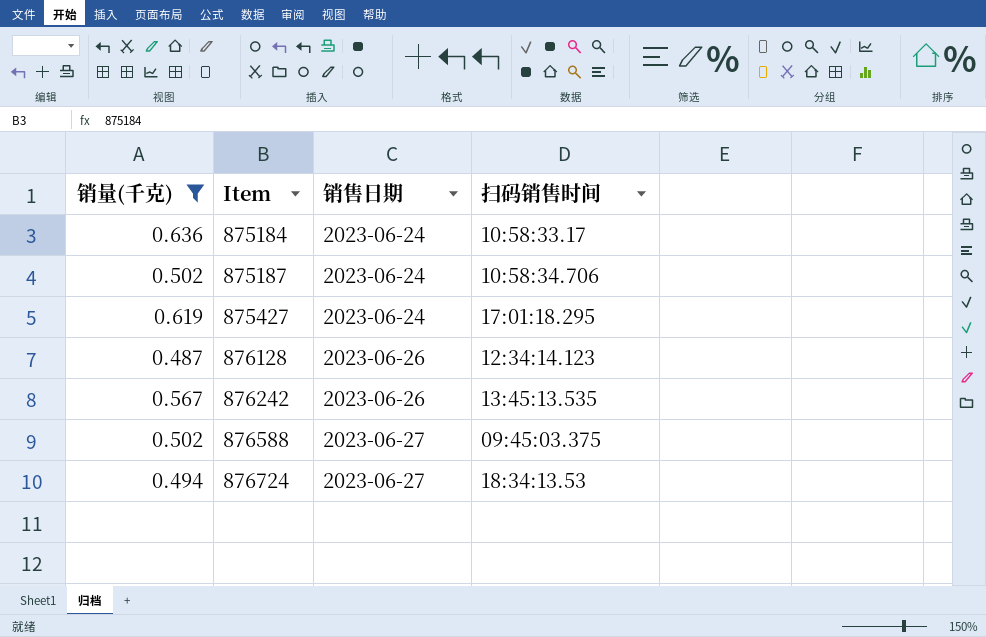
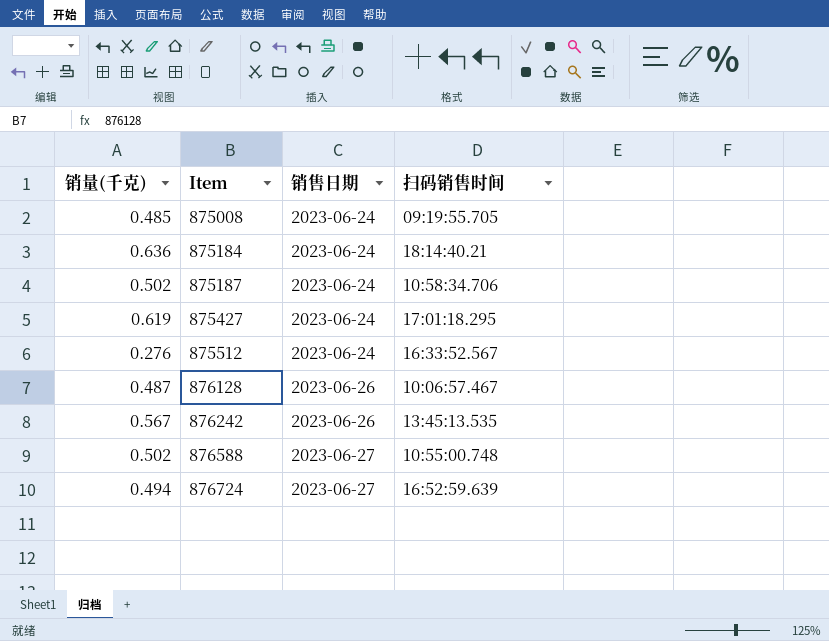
filter: 销量(千克) >= 0.487 -> none
875184 | 扫码销售时间: 10:58:33.17 -> 18:14:40.21
876128 | 扫码销售时间: 12:34:14.123 -> 10:06:57.467
876588 | 扫码销售时间: 09:45:03.375 -> 10:55:00.748
876724 | 扫码销售时间: 18:34:13.53 -> 16:52:59.639

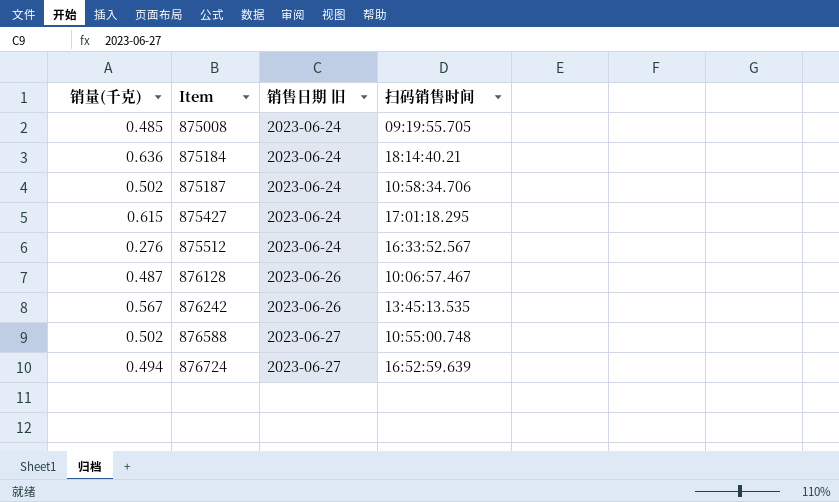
column name: 销售日期 -> 销售日期 旧
875427 | 销量(千克): 0.619 -> 0.615

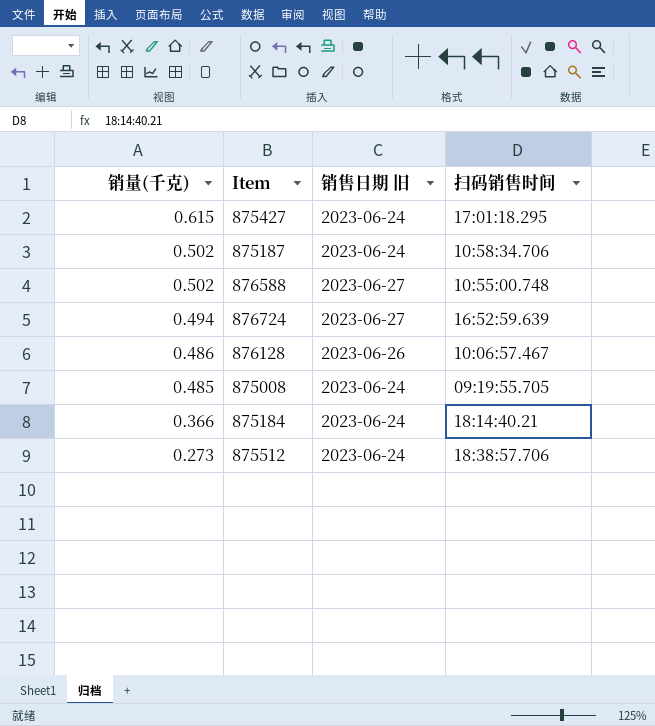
row order: Item ascending -> 销量(千克) descending
row 876242: 0.567 | 2023-06-26 | 13:45:13.535 -> none
876128 | 销量(千克): 0.487 -> 0.486
875184 | 销量(千克): 0.636 -> 0.366
875512 | 销量(千克): 0.276 -> 0.273
875512 | 扫码销售时间: 16:33:52.567 -> 18:38:57.706

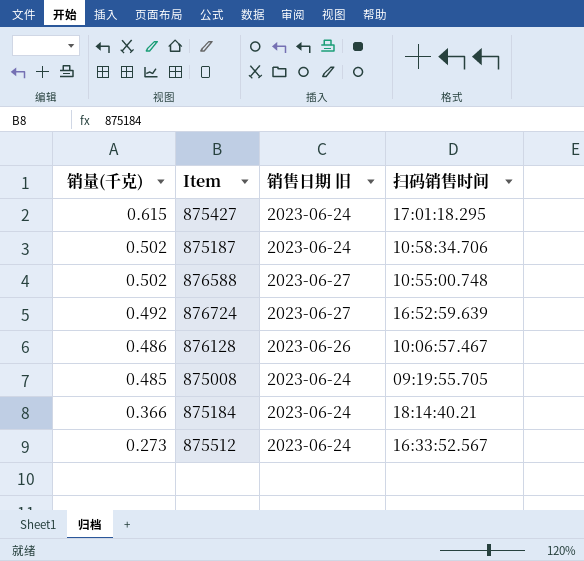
876724 | 销量(千克): 0.494 -> 0.492
875512 | 扫码销售时间: 18:38:57.706 -> 16:33:52.567

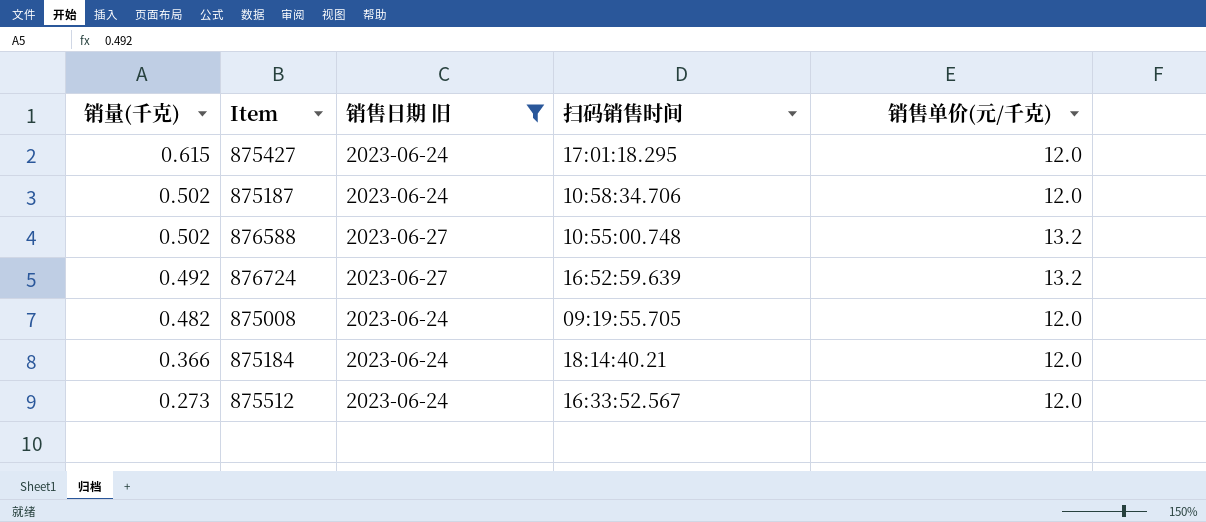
filter: none -> 销售日期 旧 != 2023-06-26
column 销售单价(元/千克) | position: none -> 5
875008 | 销量(千克): 0.485 -> 0.482

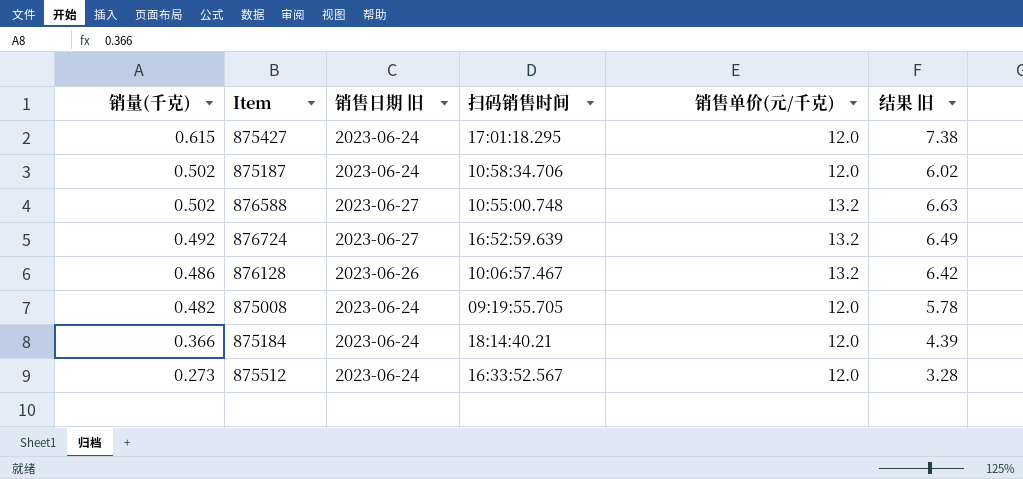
filter: 销售日期 旧 != 2023-06-26 -> none
column 结果 旧 | formula: none -> [销量(千克)] * [销售单价(元/千克)]

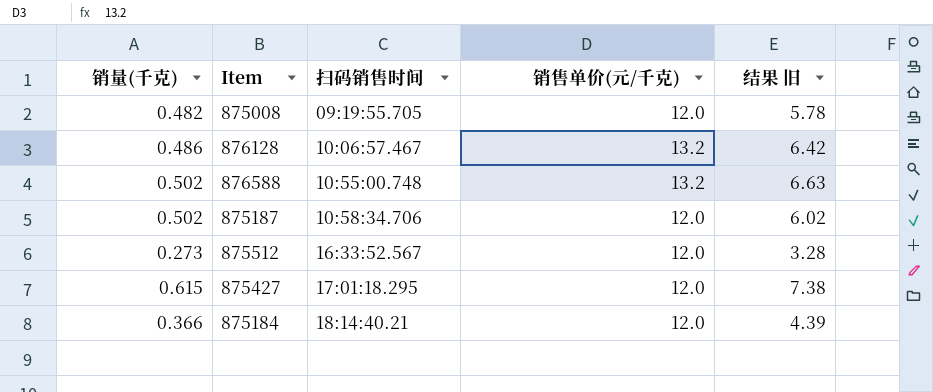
row order: 销量(千克) descending -> 扫码销售时间 ascending
column 销售日期 旧 | position: 3 -> none
row 876724: 0.492 | 2023-06-27 | 16:52:59.639 | 13.2 | 6.49 -> none

